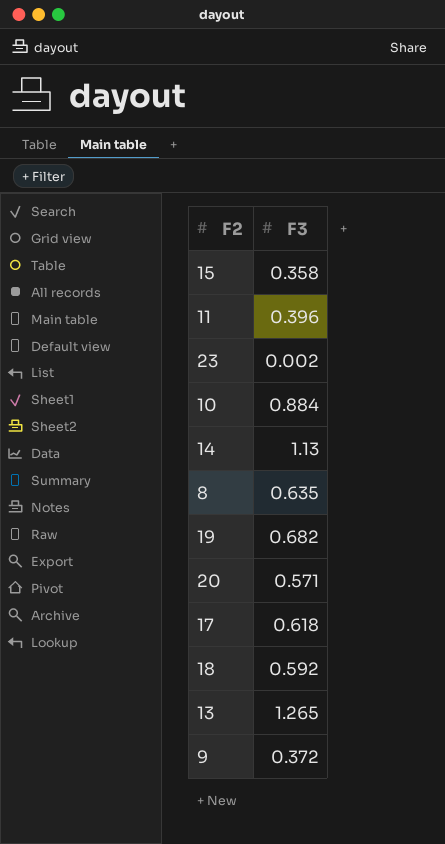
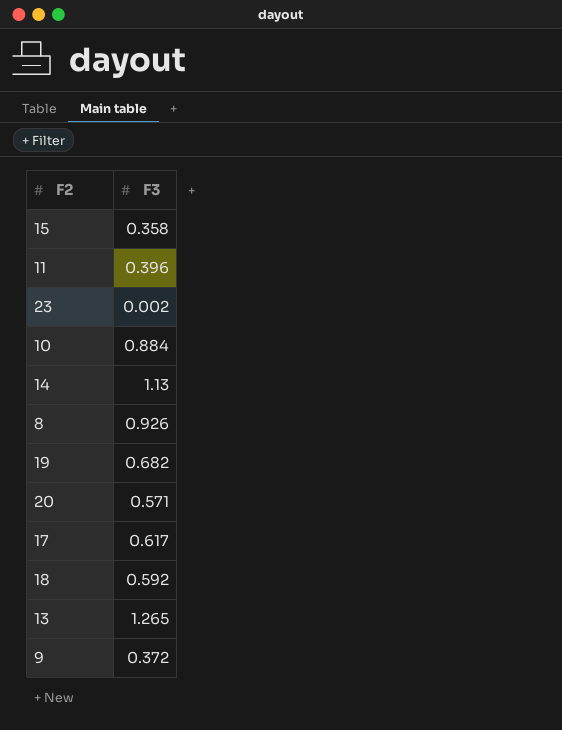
8 | F3: 0.635 -> 0.926
17 | F3: 0.618 -> 0.617

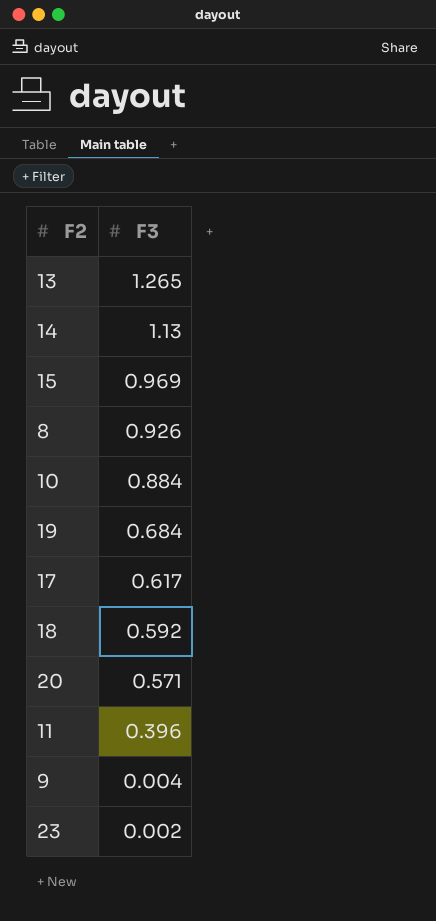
row order: none -> F3 descending
15 | F3: 0.358 -> 0.969
19 | F3: 0.682 -> 0.684
9 | F3: 0.372 -> 0.004

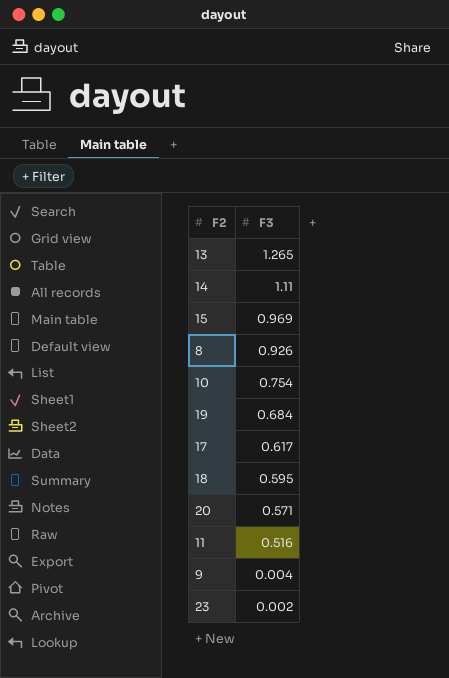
14 | F3: 1.13 -> 1.11
10 | F3: 0.884 -> 0.754
18 | F3: 0.592 -> 0.595
11 | F3: 0.396 -> 0.516

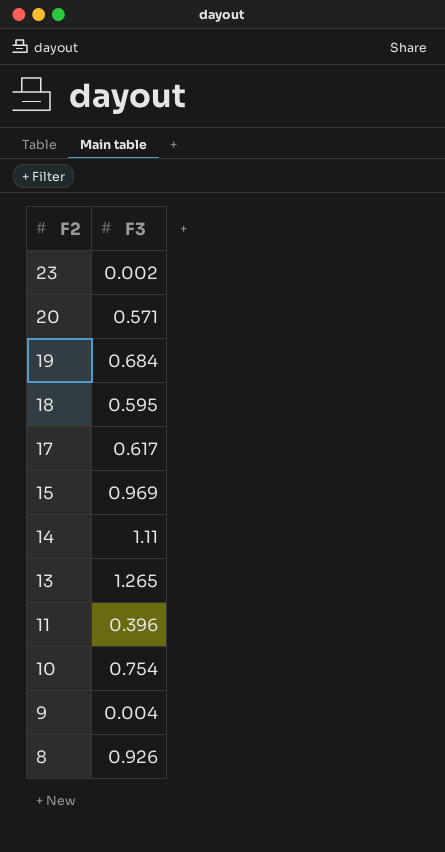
row order: F3 descending -> F2 descending
11 | F3: 0.516 -> 0.396

